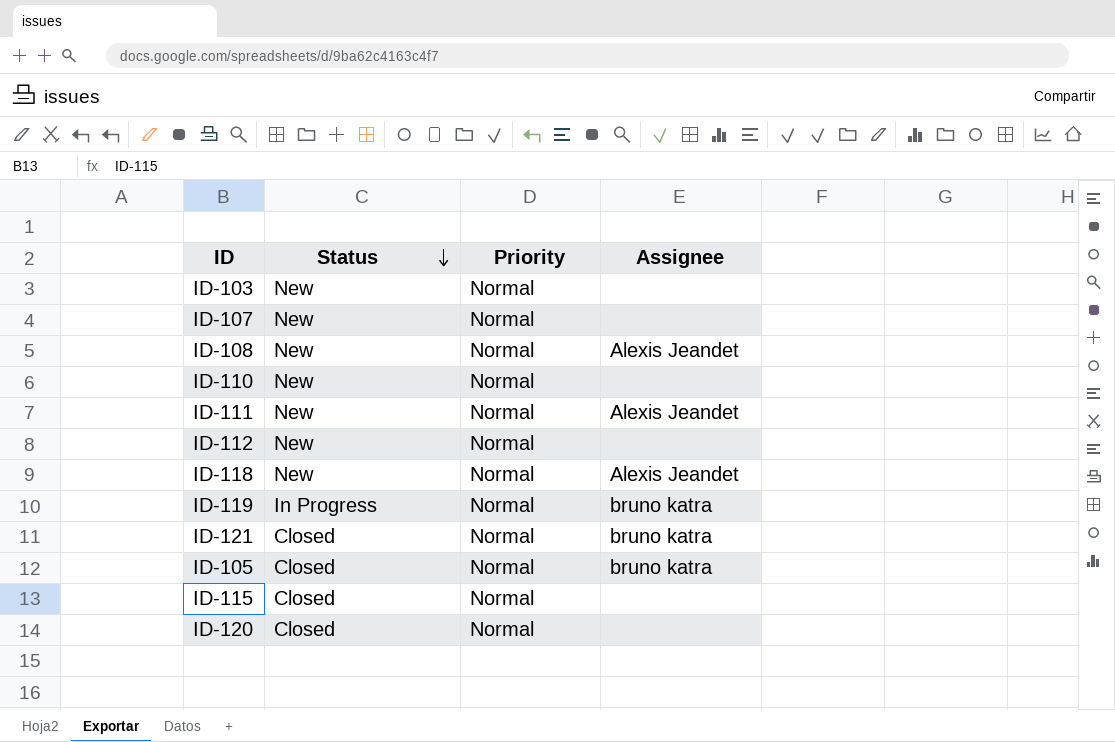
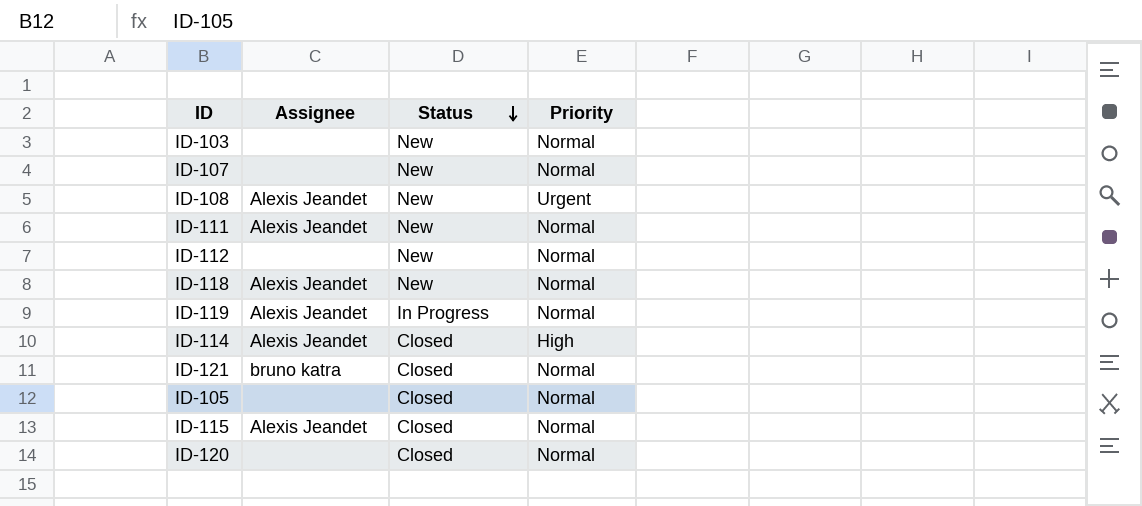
column Assignee | position: 4 -> 2
row ID-110: New | Normal | none -> none
ID-108 | Priority: Normal -> Urgent
ID-119 | Assignee: bruno katra -> Alexis Jeandet
row ID-114: none -> Alexis Jeandet | Closed | High
ID-105 | Assignee: bruno katra -> none
ID-115 | Assignee: none -> Alexis Jeandet

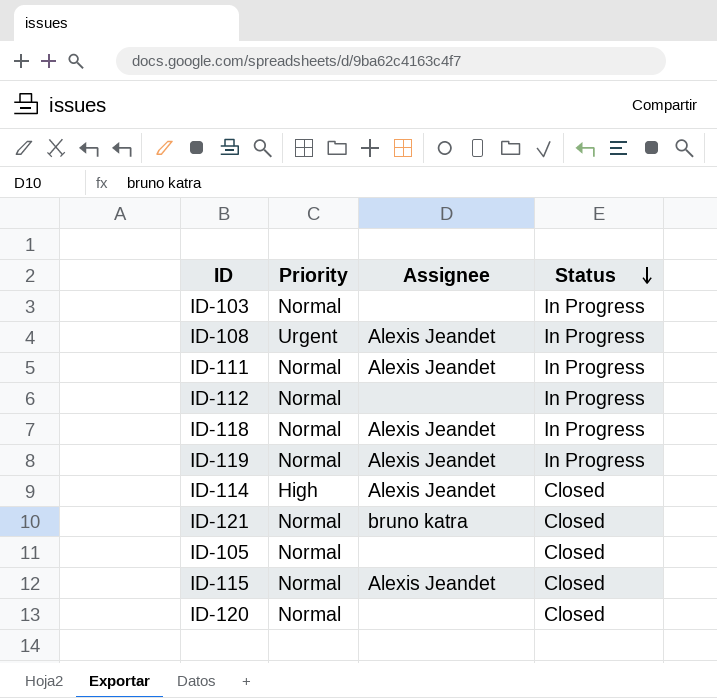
column Priority | position: 4 -> 2
row ID-107: none | New | Normal -> none
ID-103 | Status: New -> In Progress
ID-108 | Status: New -> In Progress
ID-111 | Status: New -> In Progress
ID-112 | Status: New -> In Progress
ID-118 | Status: New -> In Progress

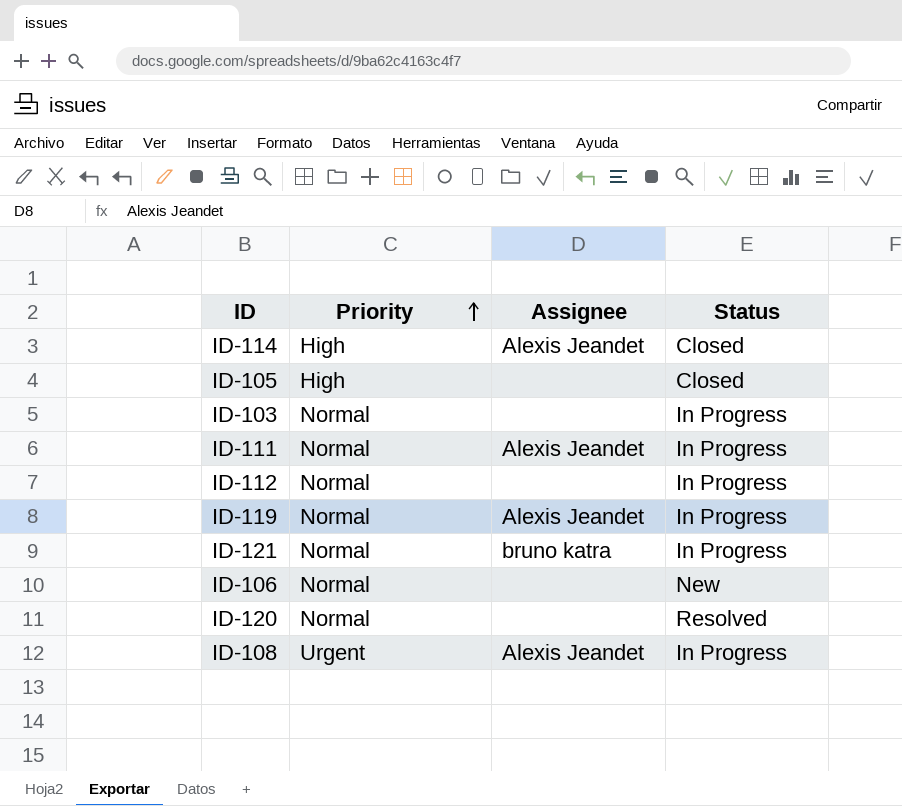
row order: Status descending -> Priority ascending
row ID-118: Normal | Alexis Jeandet | In Progress -> none
row ID-115: Normal | Alexis Jeandet | Closed -> none
ID-105 | Priority: Normal -> High
ID-121 | Status: Closed -> In Progress
row ID-106: none -> Normal | none | New
ID-120 | Status: Closed -> Resolved

